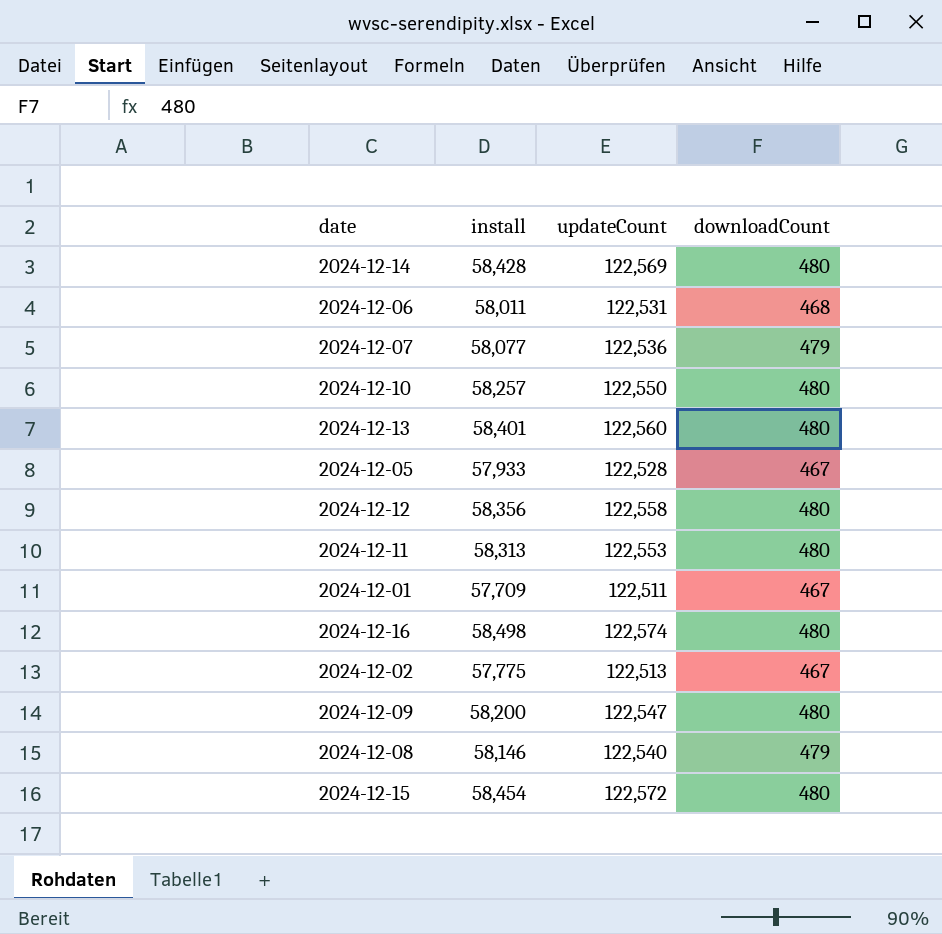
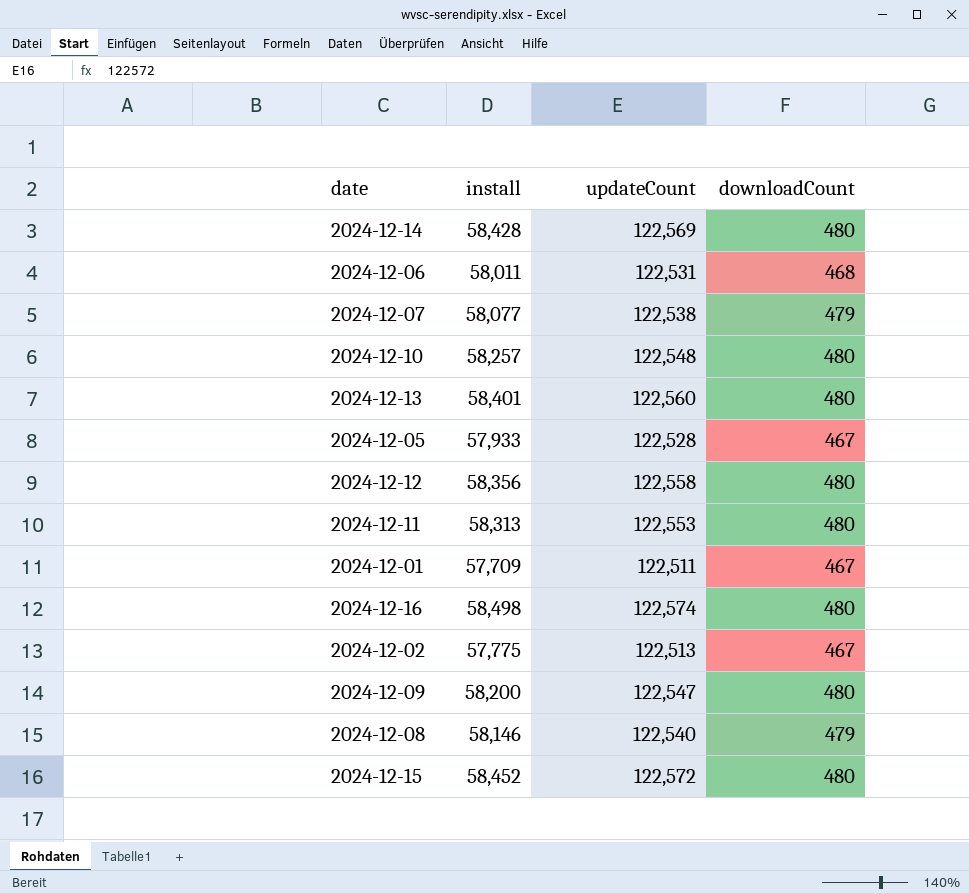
2024-12-07 | updateCount: 122,536 -> 122,538
2024-12-10 | updateCount: 122,550 -> 122,548
2024-12-15 | install: 58,454 -> 58,452

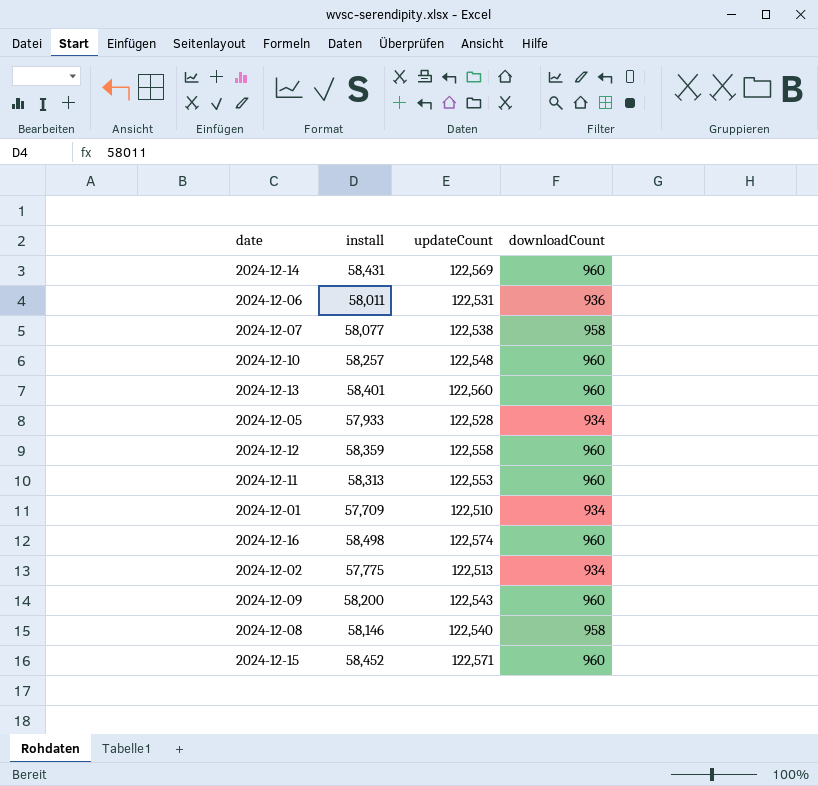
2024-12-14 | install: 58,428 -> 58,431
2024-12-14 | downloadCount: 480 -> 960
2024-12-06 | downloadCount: 468 -> 936
2024-12-07 | downloadCount: 479 -> 958
2024-12-10 | downloadCount: 480 -> 960
2024-12-13 | downloadCount: 480 -> 960
2024-12-05 | downloadCount: 467 -> 934
2024-12-12 | install: 58,356 -> 58,359
2024-12-12 | downloadCount: 480 -> 960
2024-12-11 | downloadCount: 480 -> 960
2024-12-01 | updateCount: 122,511 -> 122,510
2024-12-01 | downloadCount: 467 -> 934
2024-12-16 | downloadCount: 480 -> 960
2024-12-02 | downloadCount: 467 -> 934
2024-12-09 | updateCount: 122,547 -> 122,543
2024-12-09 | downloadCount: 480 -> 960
2024-12-08 | downloadCount: 479 -> 958
2024-12-15 | updateCount: 122,572 -> 122,571
2024-12-15 | downloadCount: 480 -> 960

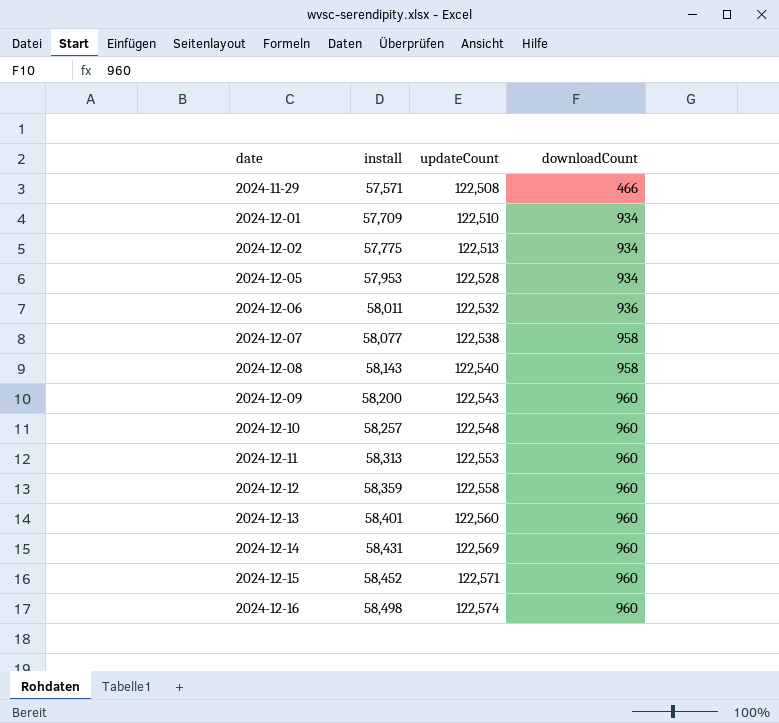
row order: none -> date ascending
row 2024-11-29: none -> 57,571 | 122,508 | 466
2024-12-05 | install: 57,933 -> 57,953
2024-12-06 | updateCount: 122,531 -> 122,532
2024-12-08 | install: 58,146 -> 58,143

